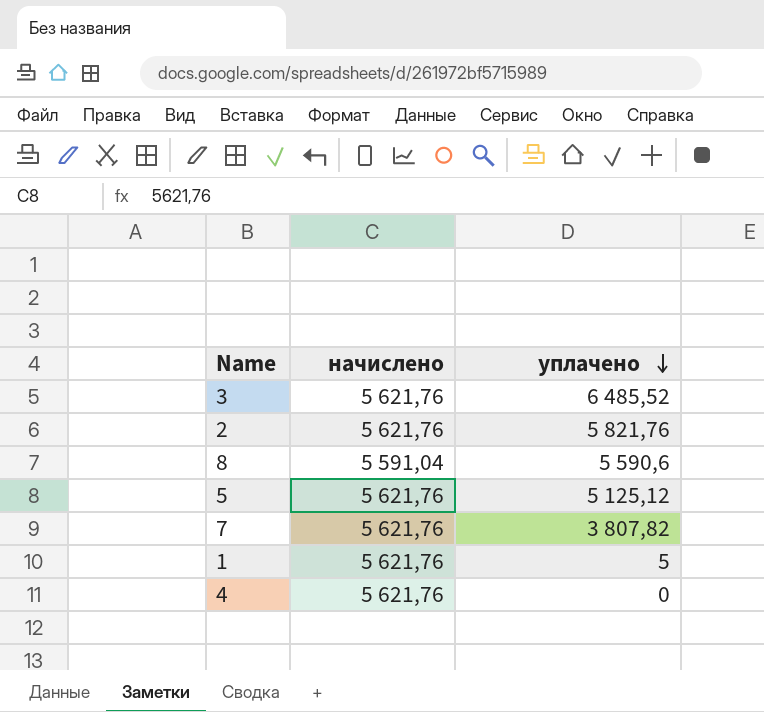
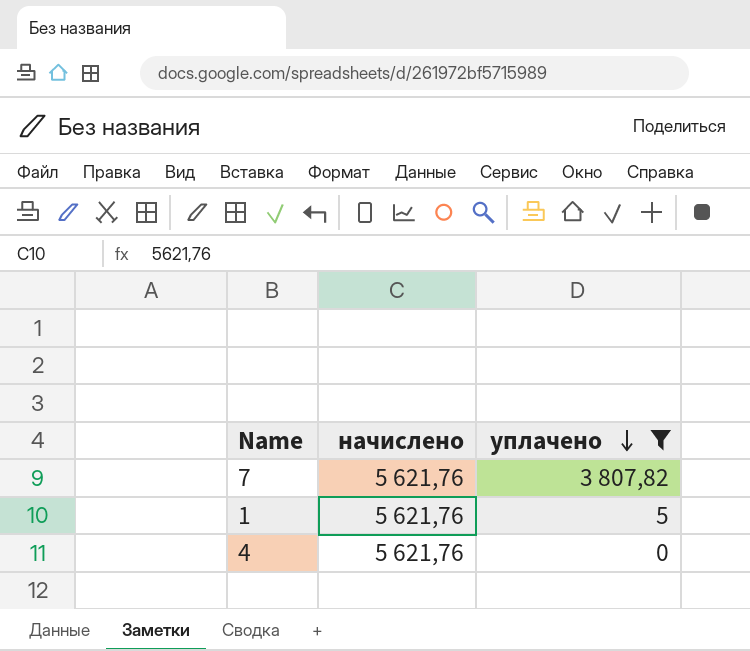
filter: none -> уплачено <= 3 807,82

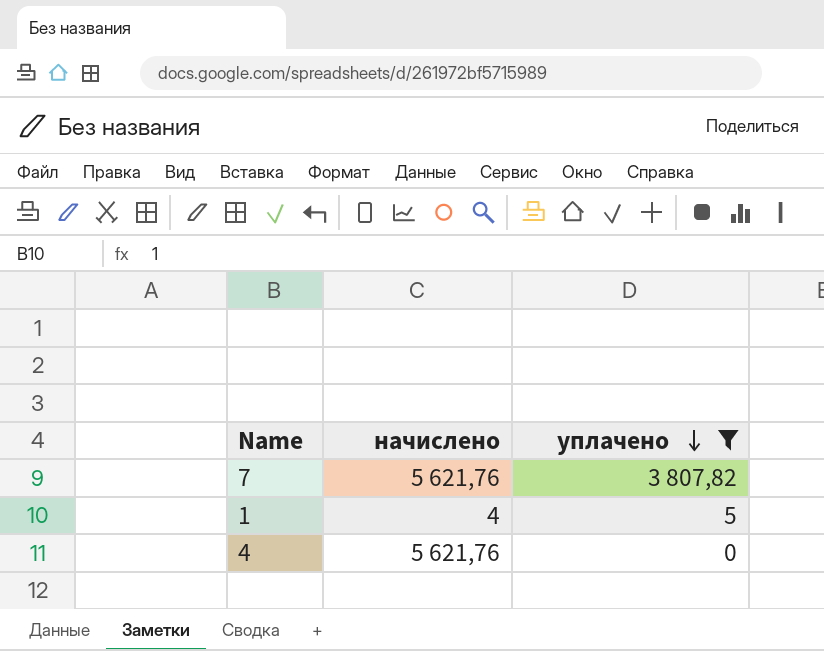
1 | начислено: 5 621,76 -> 4

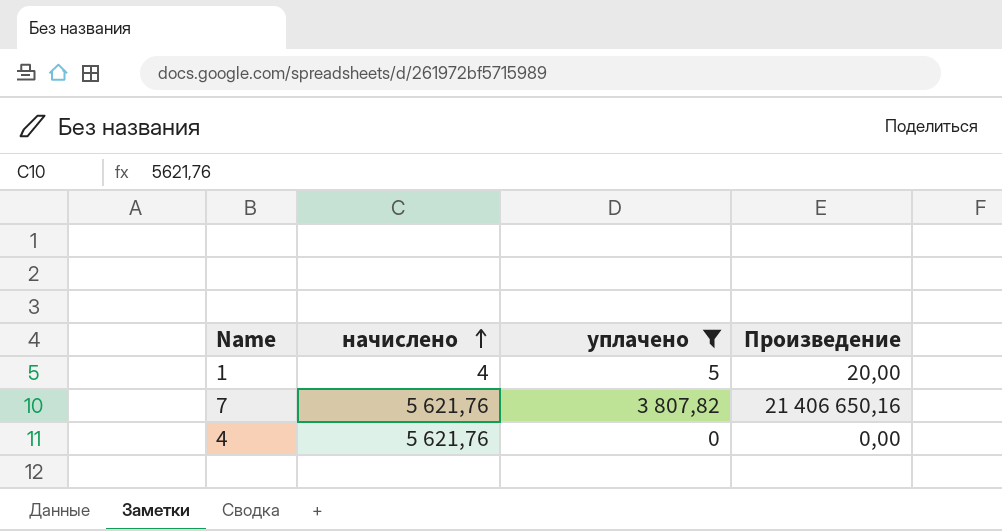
row order: уплачено descending -> начислено ascending
column Произведение | formula: none -> [начислено] * [уплачено]

